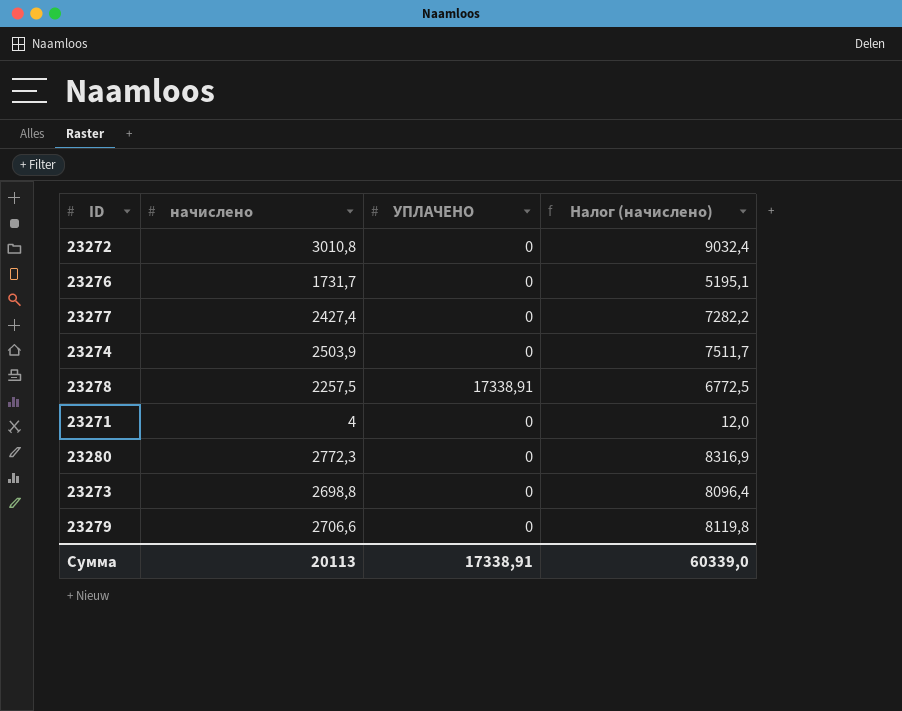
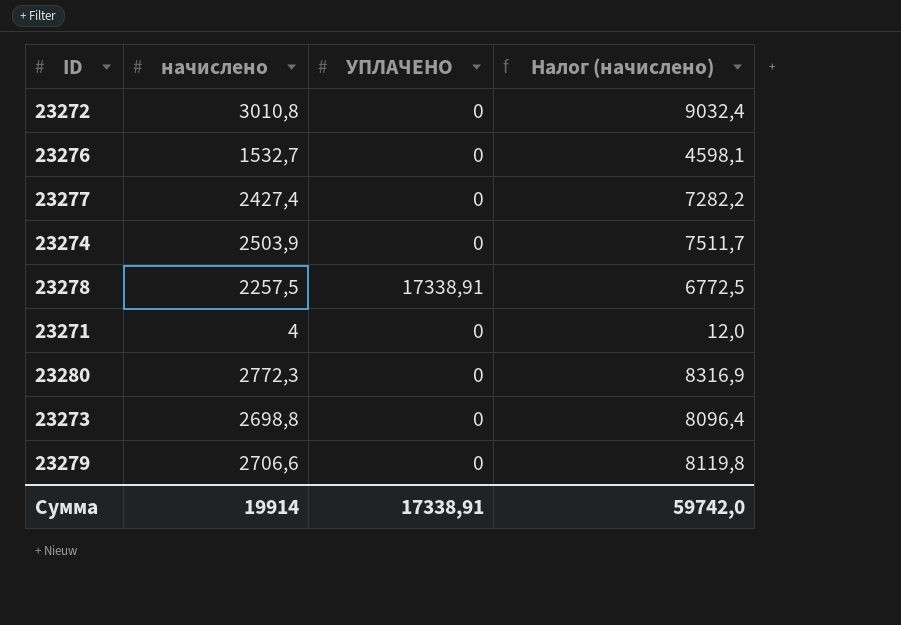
23276 | начислено: 1731,7 -> 1532,7
23276 | Налог (начислено): 5195,1 -> 4598,1
Сумма | начислено: 20113 -> 19914
Сумма | Налог (начислено): 60339,0 -> 59742,0

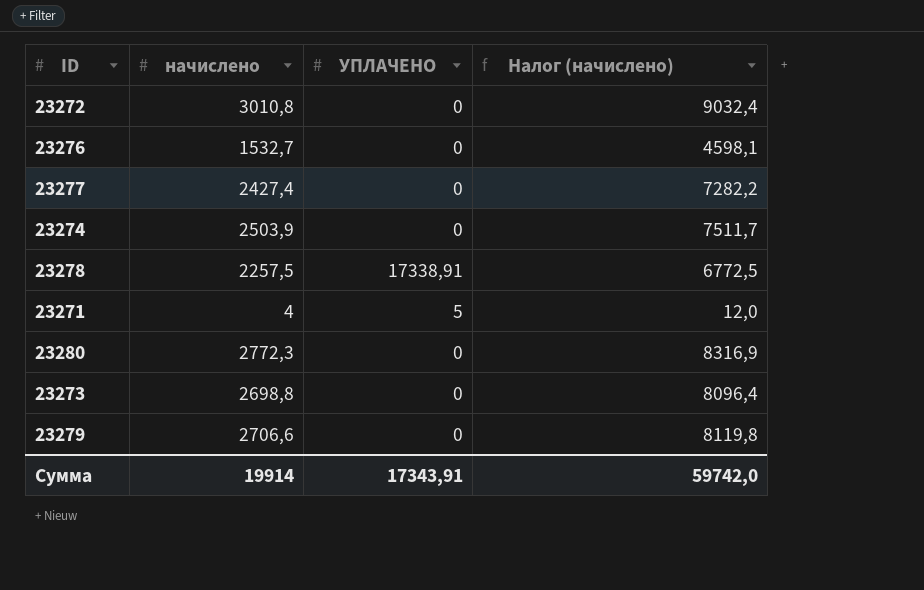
23271 | УПЛАЧЕНО: 0 -> 5
Сумма | УПЛАЧЕНО: 17338,91 -> 17343,91

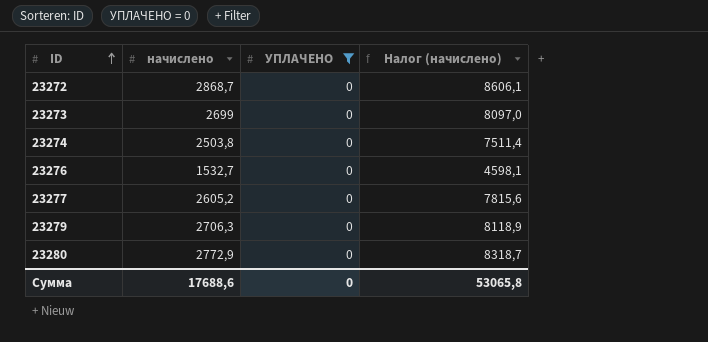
filter: none -> УПЛАЧЕНО = 0
row order: none -> ID ascending
23272 | начислено: 3010,8 -> 2868,7
23272 | Налог (начислено): 9032,4 -> 8606,1
23273 | начислено: 2698,8 -> 2699
23273 | Налог (начислено): 8096,4 -> 8097,0
23274 | начислено: 2503,9 -> 2503,8
23274 | Налог (начислено): 7511,7 -> 7511,4
23277 | начислено: 2427,4 -> 2605,2
23277 | Налог (начислено): 7282,2 -> 7815,6
23279 | начислено: 2706,6 -> 2706,3
23279 | Налог (начислено): 8119,8 -> 8118,9
23280 | начислено: 2772,3 -> 2772,9
23280 | Налог (начислено): 8316,9 -> 8318,7
Сумма | начислено: 19914 -> 17688,6
Сумма | УПЛАЧЕНО: 17343,91 -> 0
Сумма | Налог (начислено): 59742,0 -> 53065,8

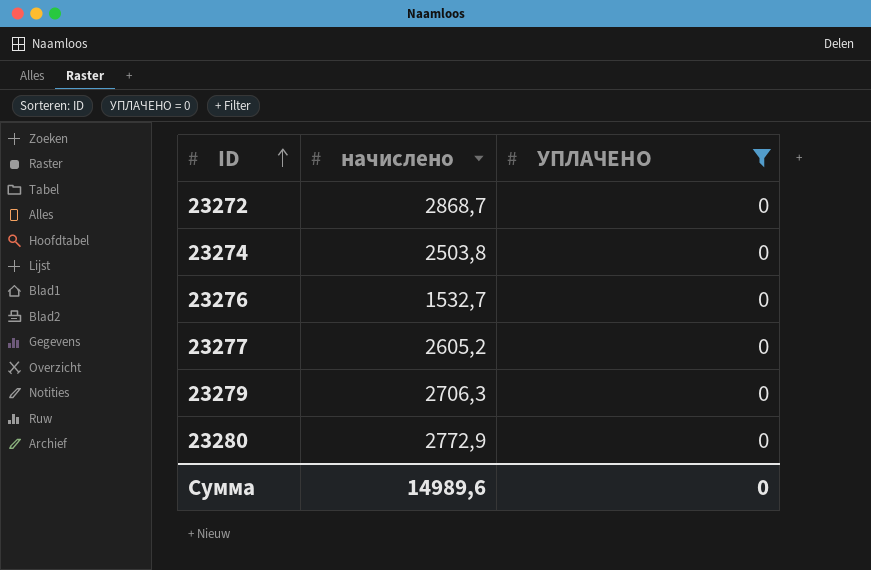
column Налог (начислено) | formula: [начислено] * 3 -> none
row 23273: 2699 | 0 | 8097,0 -> none
Сумма | начислено: 17688,6 -> 14989,6

